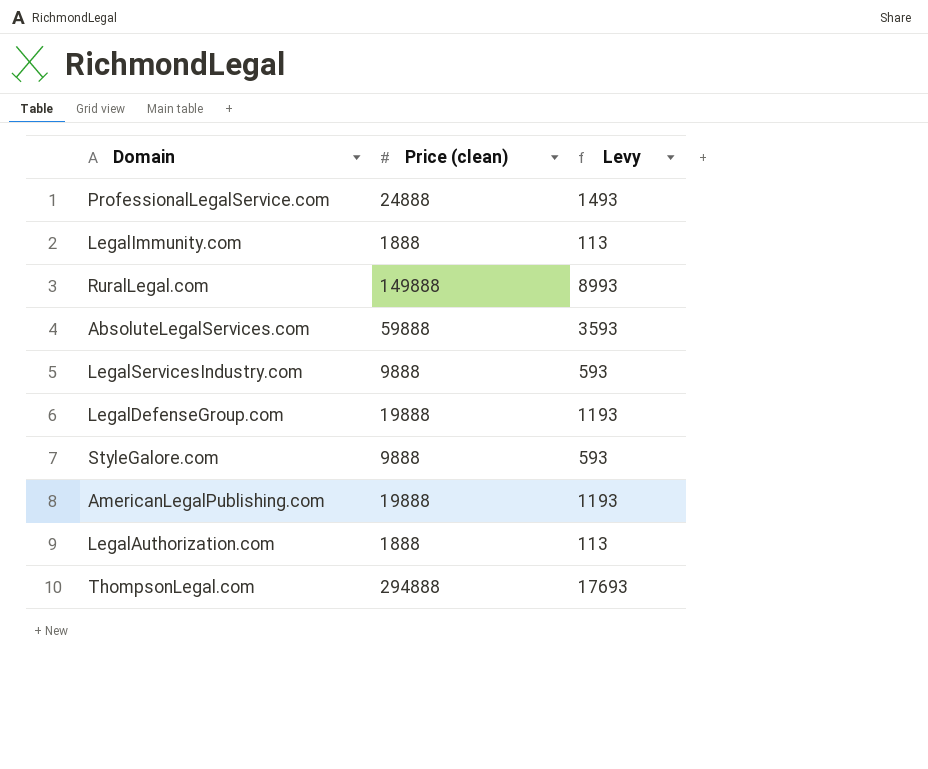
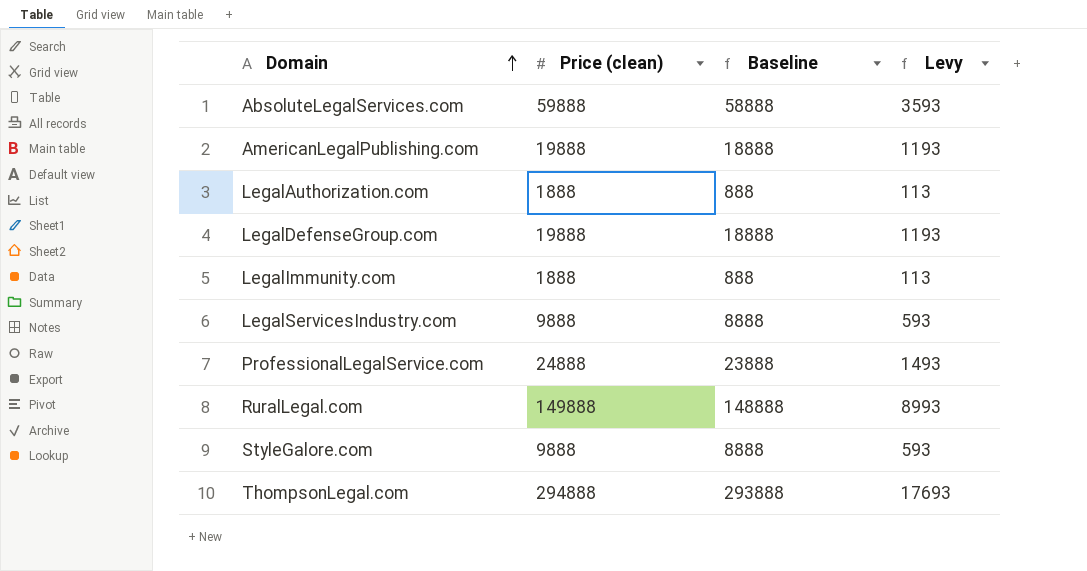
row order: none -> Domain ascending
column Baseline | formula: none -> [Price (clean)] - 1000

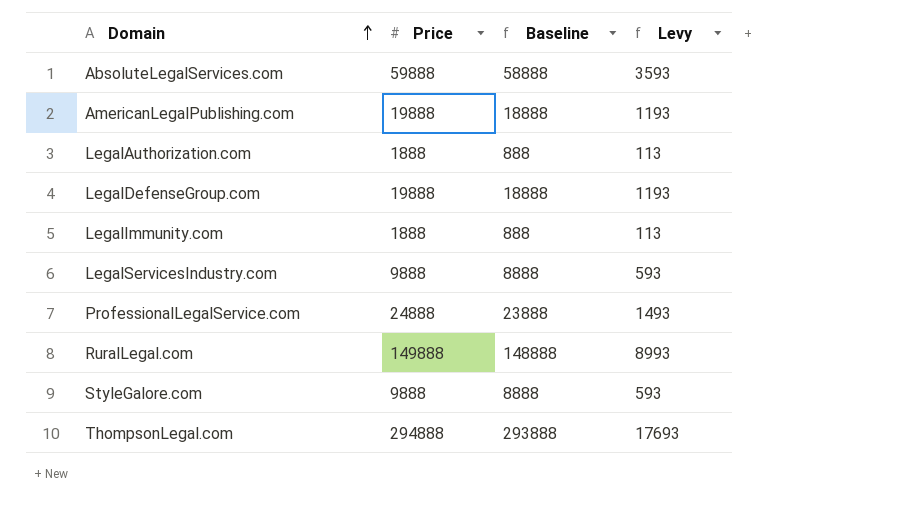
column name: Price (clean) -> Price

